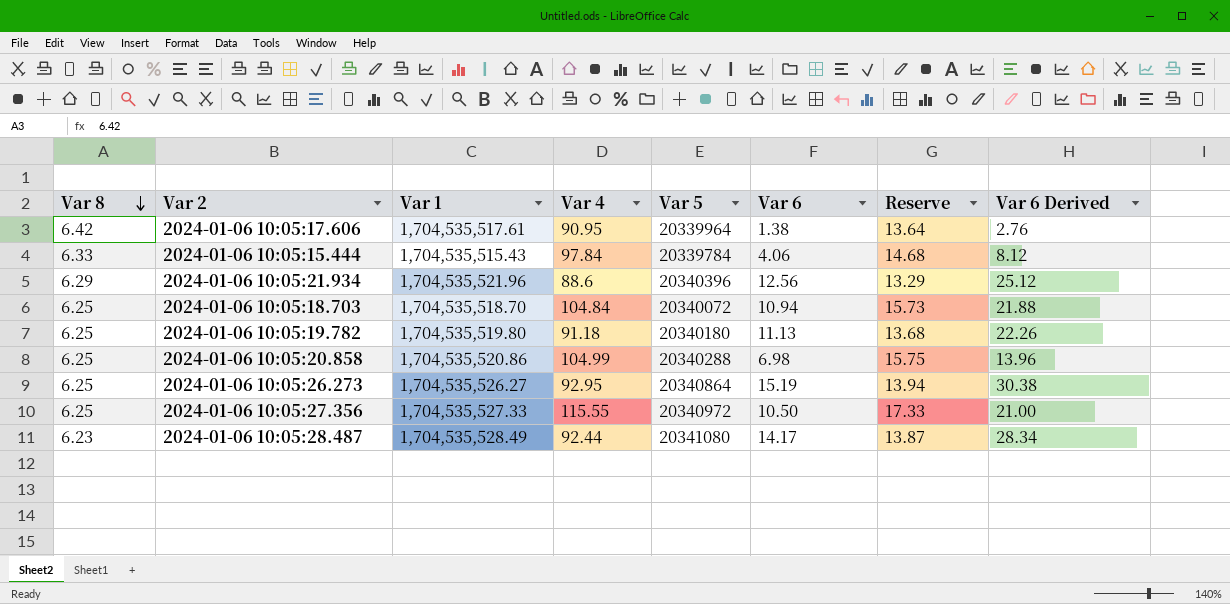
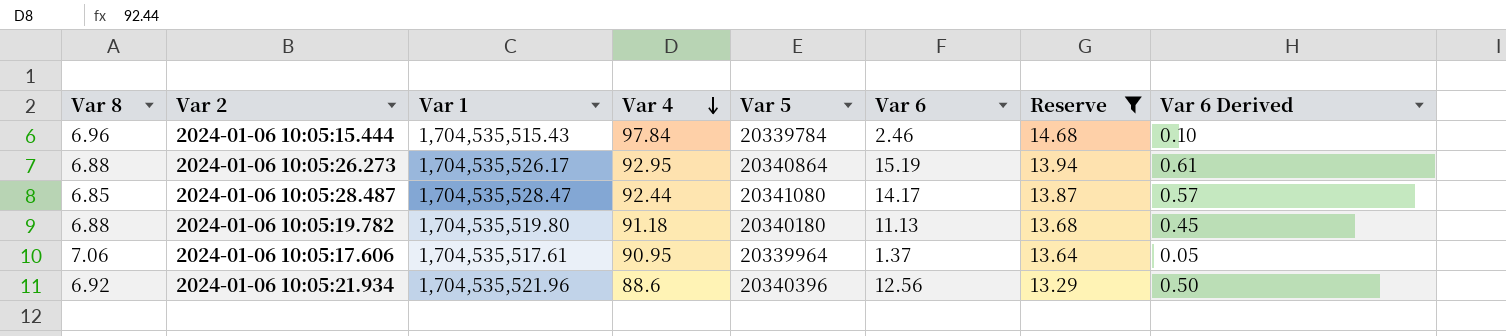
filter: none -> Reserve <= 14.68
row order: Var 8 descending -> Var 4 descending
column Var 6 Derived | formula: [Var 6] * 2 -> [Var 6] * 0.04
2024-01-06 10:05:15.444 | Var 8: 6.33 -> 6.96
2024-01-06 10:05:15.444 | Var 6: 4.06 -> 2.46
2024-01-06 10:05:26.273 | Var 8: 6.25 -> 6.88
2024-01-06 10:05:26.273 | Var 1: 1,704,535,526.27 -> 1,704,535,526.17
2024-01-06 10:05:28.487 | Var 8: 6.23 -> 6.85
2024-01-06 10:05:28.487 | Var 1: 1,704,535,528.49 -> 1,704,535,528.47
2024-01-06 10:05:19.782 | Var 8: 6.25 -> 6.88
2024-01-06 10:05:17.606 | Var 8: 6.42 -> 7.06
2024-01-06 10:05:17.606 | Var 6: 1.38 -> 1.37
2024-01-06 10:05:21.934 | Var 8: 6.29 -> 6.92

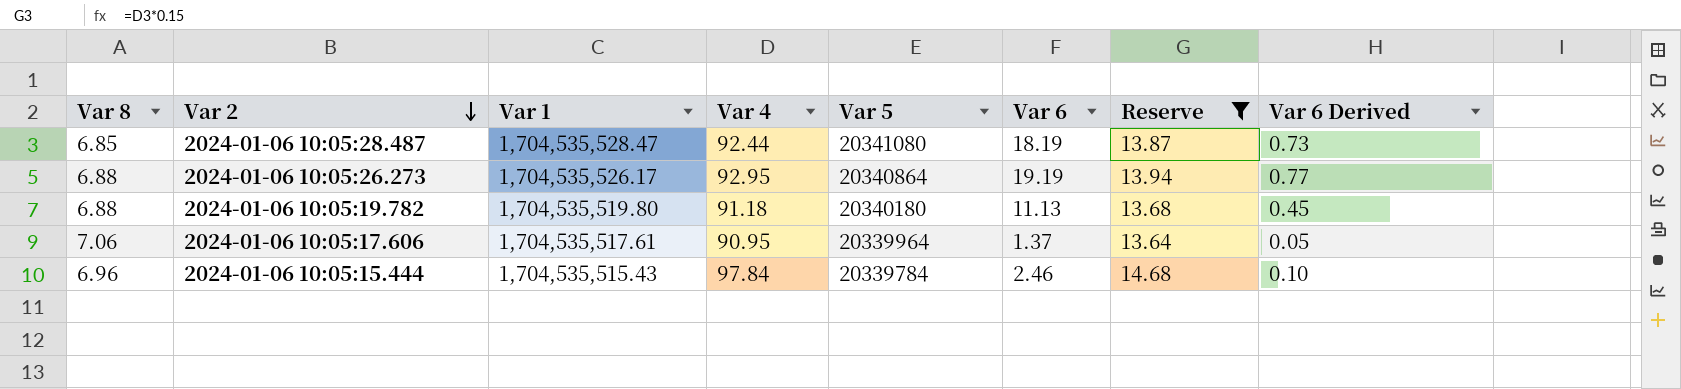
row order: Var 4 descending -> Var 2 descending
row 2024-01-06 10:05:21.934: 6.92 | 1,704,535,521.96 | 88.6 | 20340396 | 12.56 | 13.29 | 0.50 -> none
2024-01-06 10:05:28.487 | Var 6: 14.17 -> 18.19
2024-01-06 10:05:28.487 | Var 6 Derived: 0.57 -> 0.73
2024-01-06 10:05:26.273 | Var 6: 15.19 -> 19.19
2024-01-06 10:05:26.273 | Var 6 Derived: 0.61 -> 0.77

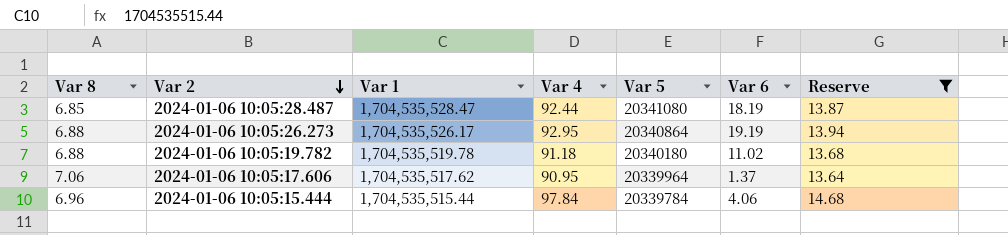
column Var 6 Derived | formula: [Var 6] * 0.04 -> none
2024-01-06 10:05:19.782 | Var 1: 1,704,535,519.80 -> 1,704,535,519.78
2024-01-06 10:05:19.782 | Var 6: 11.13 -> 11.02
2024-01-06 10:05:17.606 | Var 1: 1,704,535,517.61 -> 1,704,535,517.62
2024-01-06 10:05:15.444 | Var 1: 1,704,535,515.43 -> 1,704,535,515.44
2024-01-06 10:05:15.444 | Var 6: 2.46 -> 4.06

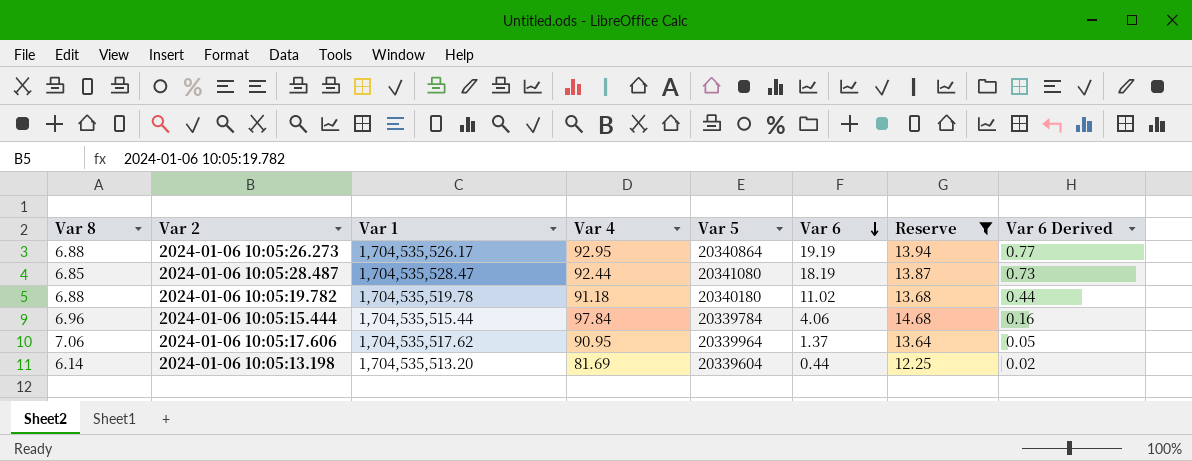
row order: Var 2 descending -> Var 6 descending
column Var 6 Derived | formula: none -> [Var 6] * 0.04
row 2024-01-06 10:05:13.198: none -> 6.14 | 1,704,535,513.20 | 81.69 | 20339604 | 0.44 | 12.25 | 0.02

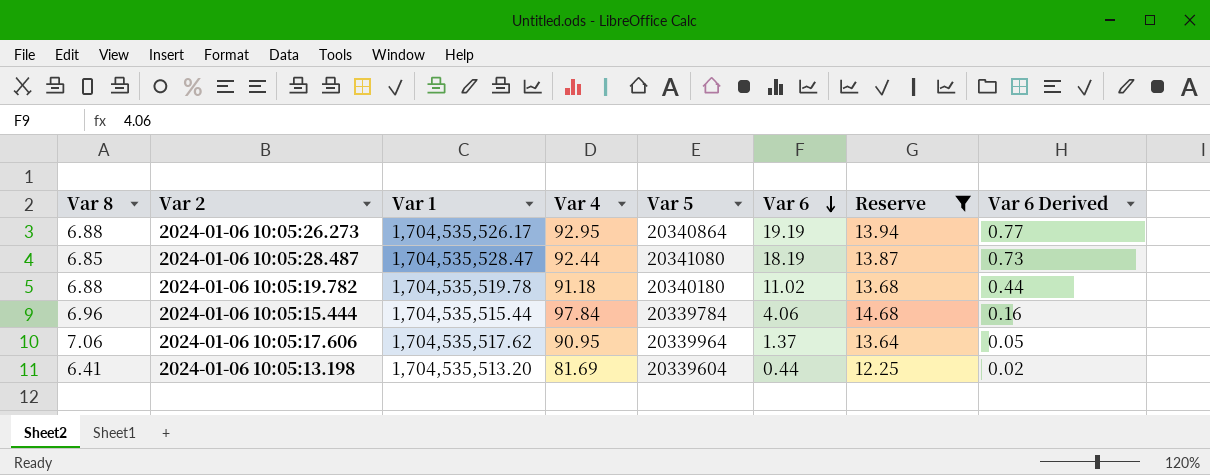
2024-01-06 10:05:13.198 | Var 8: 6.14 -> 6.41

